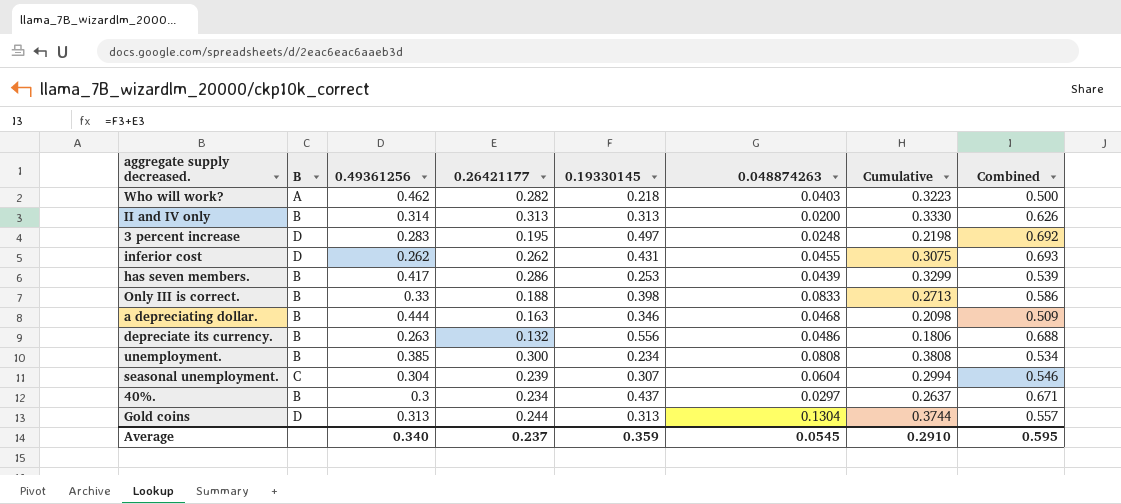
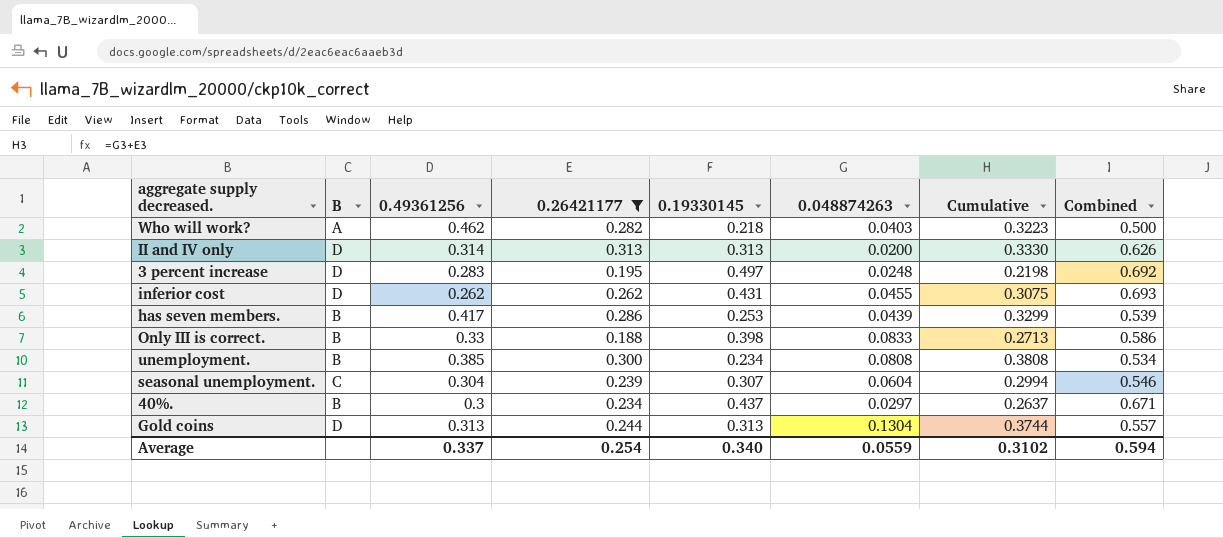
filter: none -> 0.26421177 >= 0.188
II and IV only | B: B -> D
Average | 0.49361256: 0.340 -> 0.337
Average | 0.26421177: 0.237 -> 0.254
Average | 0.19330145: 0.359 -> 0.340
Average | 0.048874263: 0.0545 -> 0.0559
Average | Cumulative: 0.2910 -> 0.3102
Average | Combined: 0.595 -> 0.594

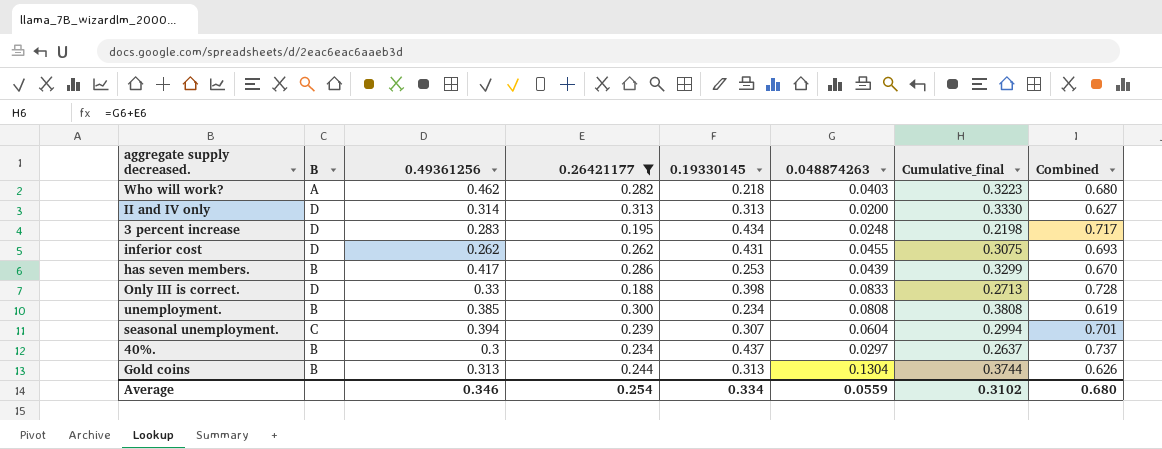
column name: Cumulative -> Cumulative_final
column Combined | formula: [0.26421177] + [0.19330145] -> [0.49361256] + [0.19330145]
3 percent increase | 0.19330145: 0.497 -> 0.434
Only III is correct. | B: B -> D
seasonal unemployment. | 0.49361256: 0.304 -> 0.394
Gold coins | B: D -> B
Average | 0.49361256: 0.337 -> 0.346
Average | 0.19330145: 0.340 -> 0.334
Average | Combined: 0.594 -> 0.680

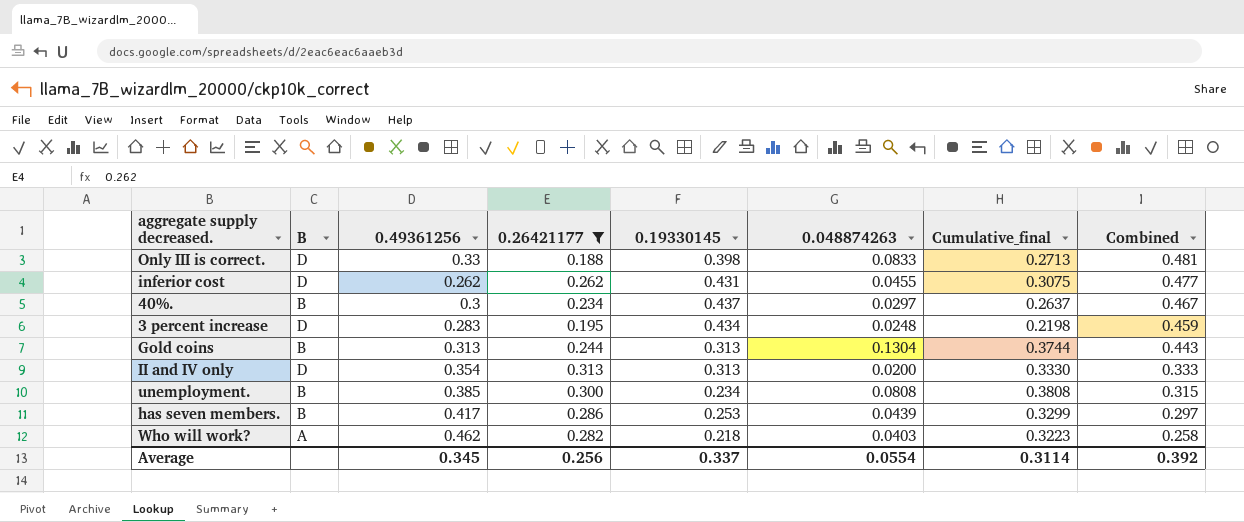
row order: none -> Combined descending
column Combined | formula: [0.49361256] + [0.19330145] -> [0.19330145] + [0.048874263]
row seasonal unemployment.: C | 0.394 | 0.239 | 0.307 | 0.0604 | 0.2994 | 0.701 -> none
II and IV only | 0.49361256: 0.314 -> 0.354
Average | 0.49361256: 0.346 -> 0.345
Average | 0.26421177: 0.254 -> 0.256
Average | 0.19330145: 0.334 -> 0.337
Average | 0.048874263: 0.0559 -> 0.0554
Average | Cumulative_final: 0.3102 -> 0.3114
Average | Combined: 0.680 -> 0.392

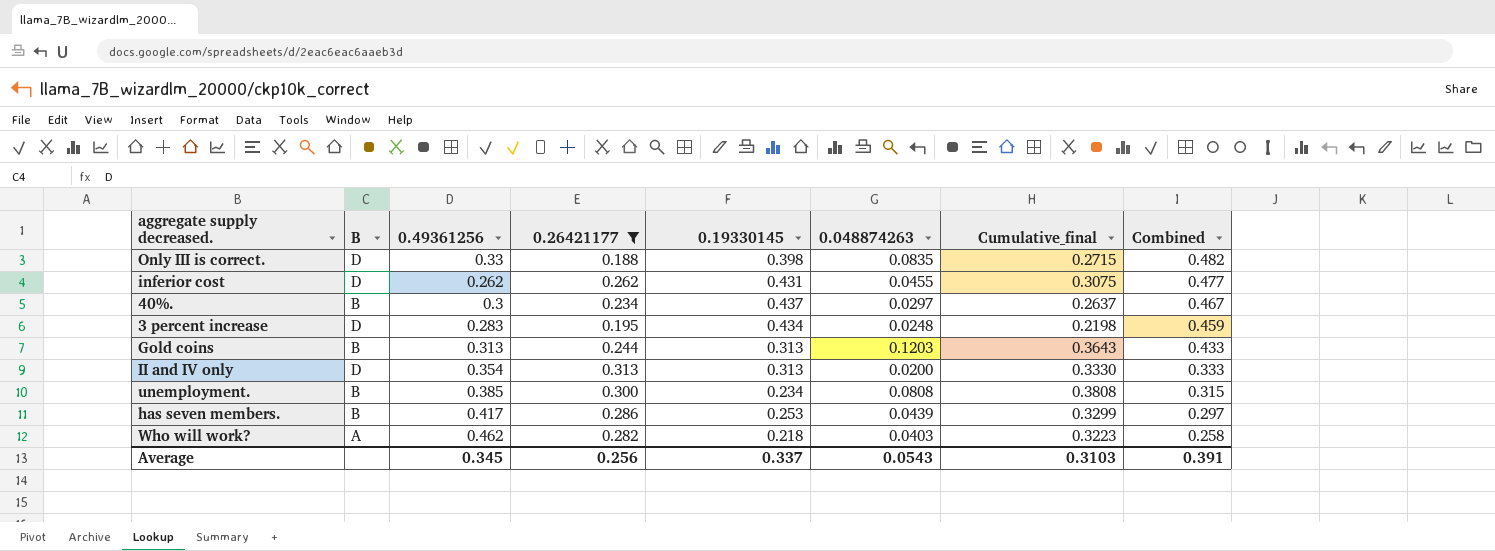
Only III is correct. | 0.048874263: 0.0833 -> 0.0835
Only III is correct. | Cumulative_final: 0.2713 -> 0.2715
Only III is correct. | Combined: 0.481 -> 0.482
Gold coins | 0.048874263: 0.1304 -> 0.1203
Gold coins | Cumulative_final: 0.3744 -> 0.3643
Gold coins | Combined: 0.443 -> 0.433
Average | 0.048874263: 0.0554 -> 0.0543
Average | Cumulative_final: 0.3114 -> 0.3103
Average | Combined: 0.392 -> 0.391

